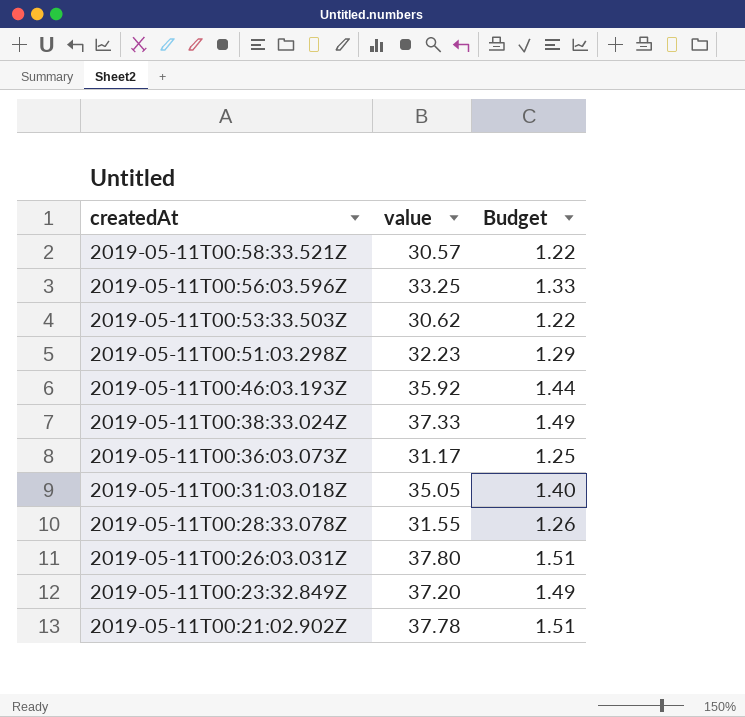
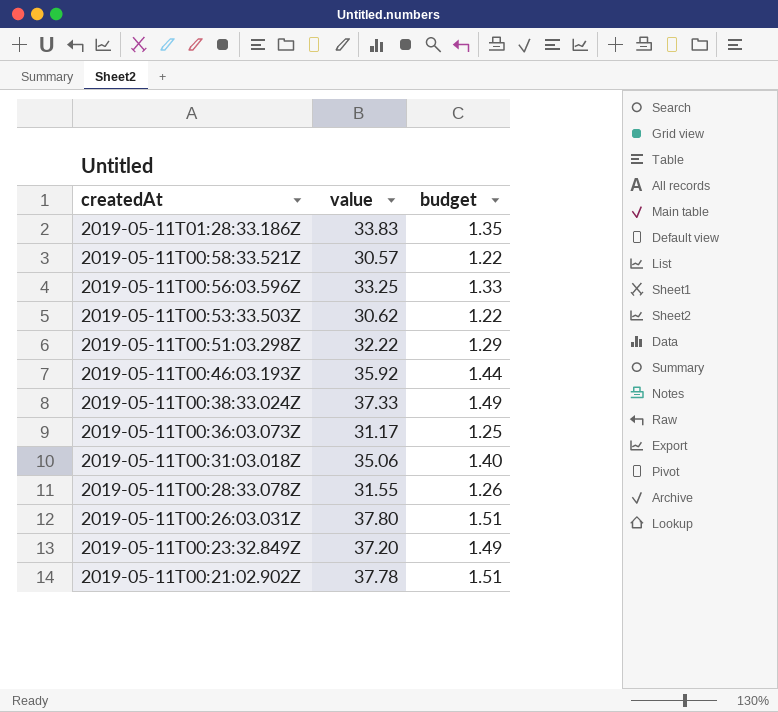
column name: Budget -> budget
row 2019-05-11T01:28:33.186Z: none -> 33.83 | 1.35
2019-05-11T00:51:03.298Z | value: 32.23 -> 32.22
2019-05-11T00:31:03.018Z | value: 35.05 -> 35.06

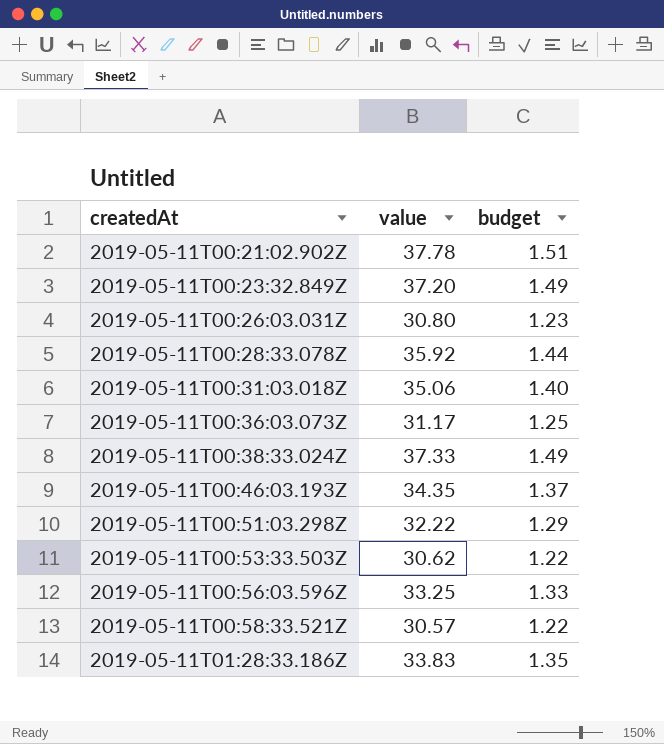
row order: createdAt descending -> createdAt ascending
2019-05-11T00:26:03.031Z | value: 37.80 -> 30.80
2019-05-11T00:26:03.031Z | budget: 1.51 -> 1.23
2019-05-11T00:28:33.078Z | value: 31.55 -> 35.92
2019-05-11T00:28:33.078Z | budget: 1.26 -> 1.44
2019-05-11T00:46:03.193Z | value: 35.92 -> 34.35
2019-05-11T00:46:03.193Z | budget: 1.44 -> 1.37

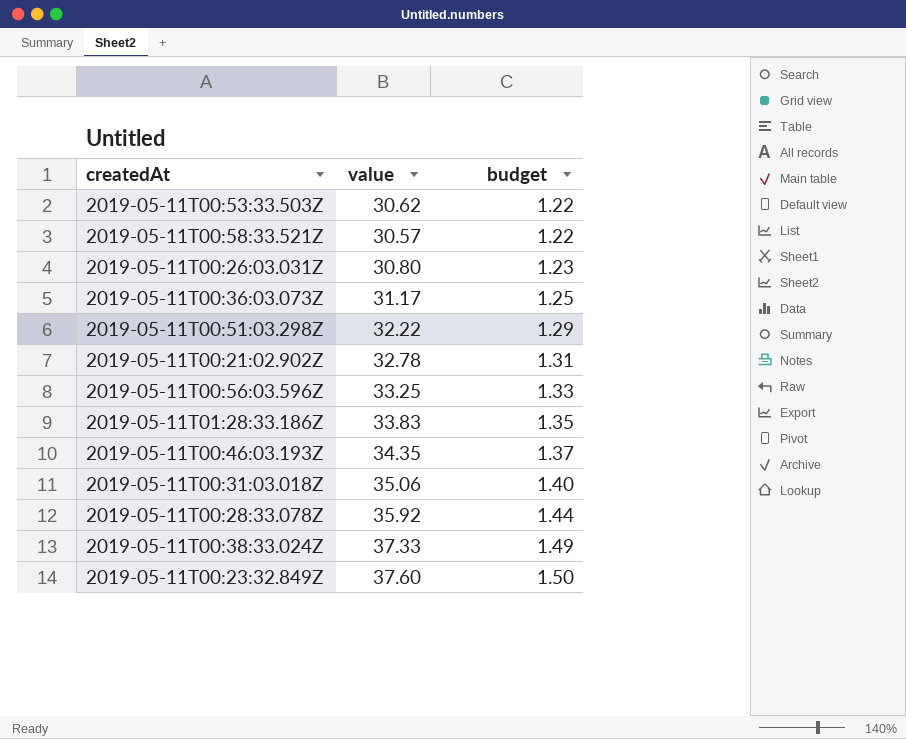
row order: createdAt ascending -> budget ascending
2019-05-11T00:21:02.902Z | value: 37.78 -> 32.78
2019-05-11T00:21:02.902Z | budget: 1.51 -> 1.31
2019-05-11T00:23:32.849Z | value: 37.20 -> 37.60
2019-05-11T00:23:32.849Z | budget: 1.49 -> 1.50

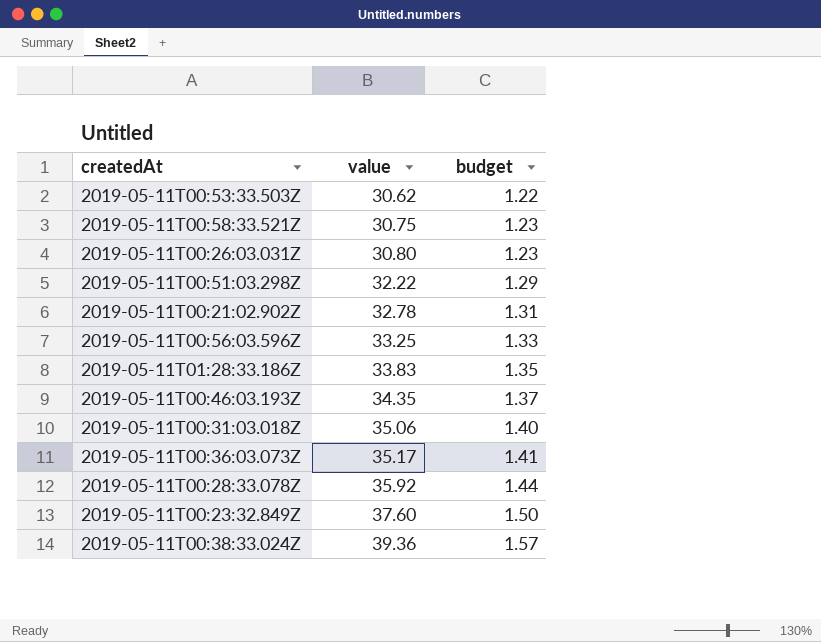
row order: budget ascending -> value ascending
2019-05-11T00:58:33.521Z | value: 30.57 -> 30.75
2019-05-11T00:58:33.521Z | budget: 1.22 -> 1.23
2019-05-11T00:36:03.073Z | value: 31.17 -> 35.17
2019-05-11T00:36:03.073Z | budget: 1.25 -> 1.41
2019-05-11T00:38:33.024Z | value: 37.33 -> 39.36
2019-05-11T00:38:33.024Z | budget: 1.49 -> 1.57

